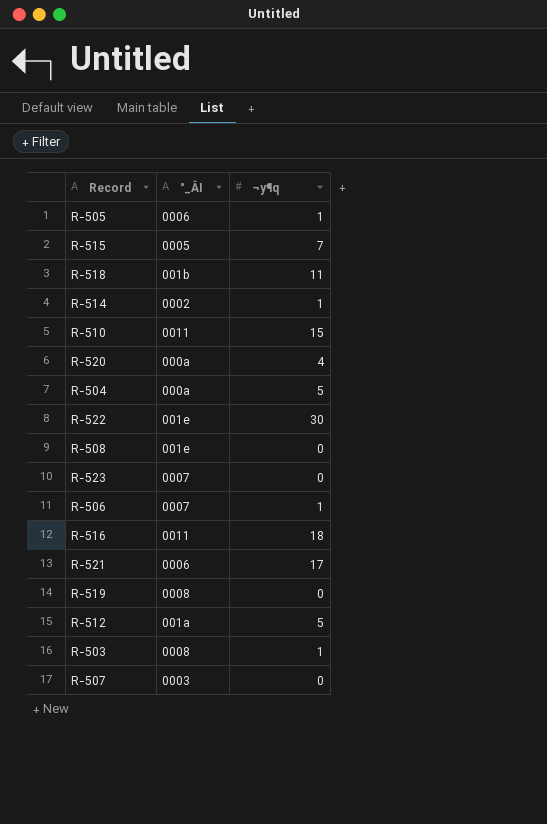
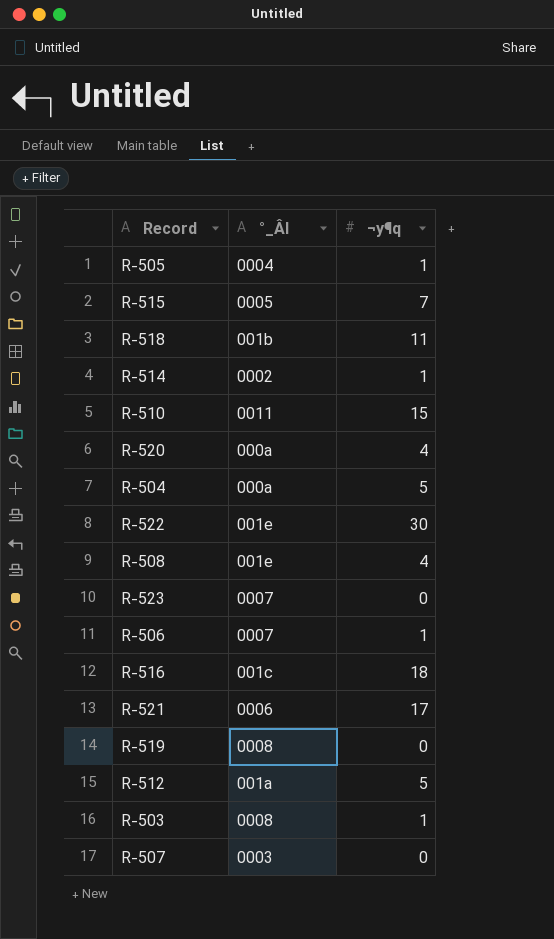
R-505 | °_ÂI: 0006 -> 0004
R-508 | ¬y¶q: 0 -> 4
R-516 | °_ÂI: 0011 -> 001c

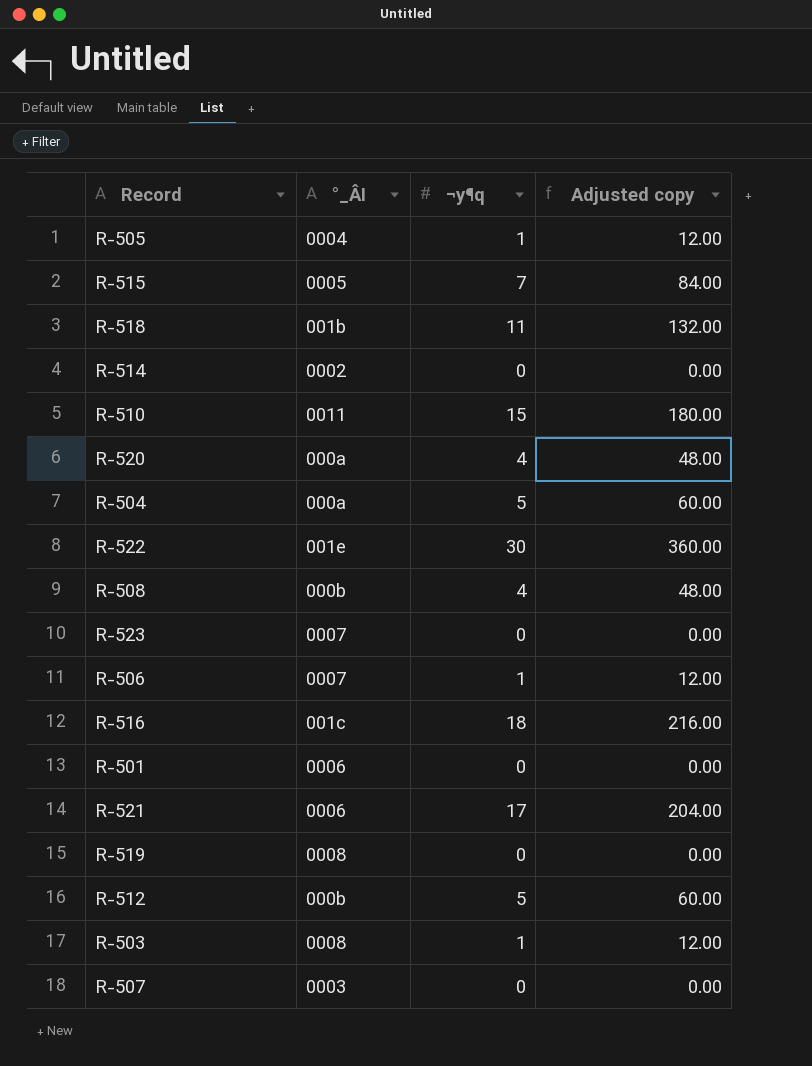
column Adjusted copy | formula: none -> [¬y¶q] * 12
R-514 | ¬y¶q: 1 -> 0
R-508 | °_ÂI: 001e -> 000b
row R-501: none -> 0006 | 0 | 0.00
R-512 | °_ÂI: 001a -> 000b

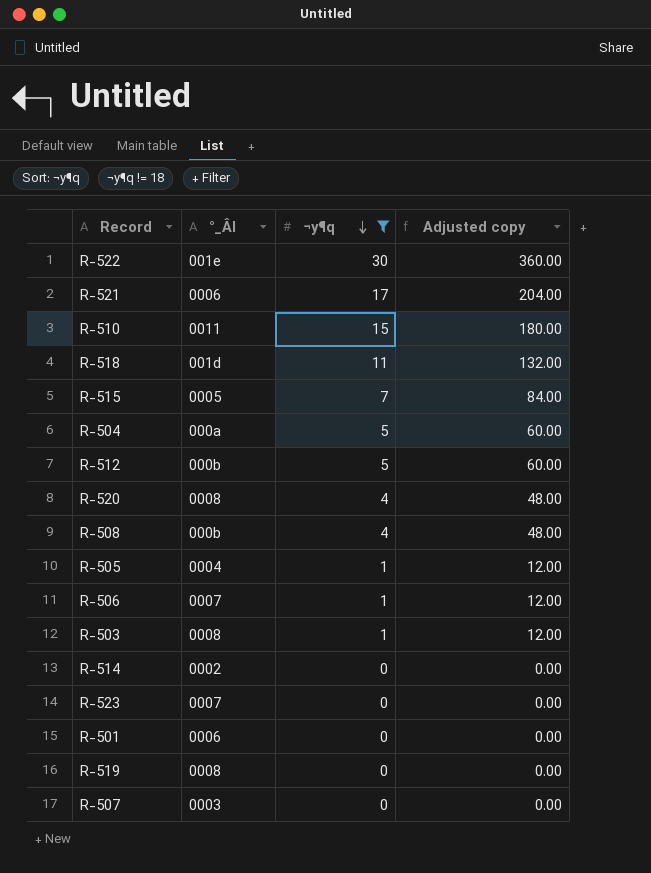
filter: none -> ¬y¶q != 18
row order: none -> ¬y¶q descending
R-518 | °_ÂI: 001b -> 001d
R-520 | °_ÂI: 000a -> 0008

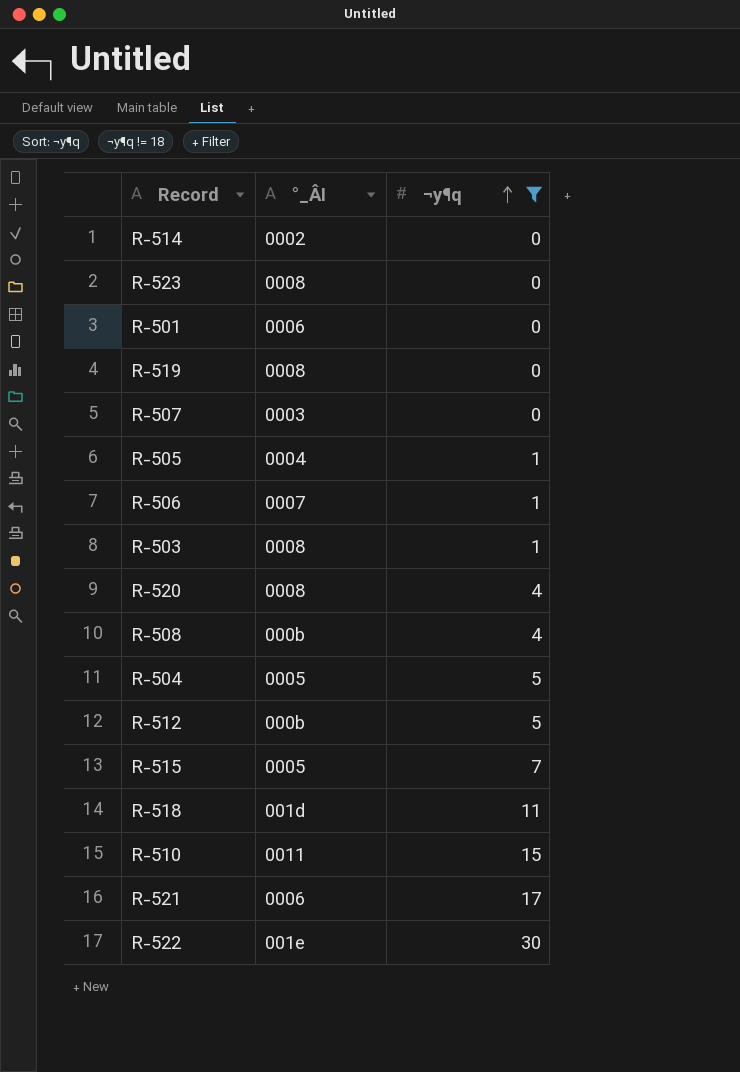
row order: ¬y¶q descending -> ¬y¶q ascending
column Adjusted copy | formula: [¬y¶q] * 12 -> none
R-523 | °_ÂI: 0007 -> 0008
R-504 | °_ÂI: 000a -> 0005

